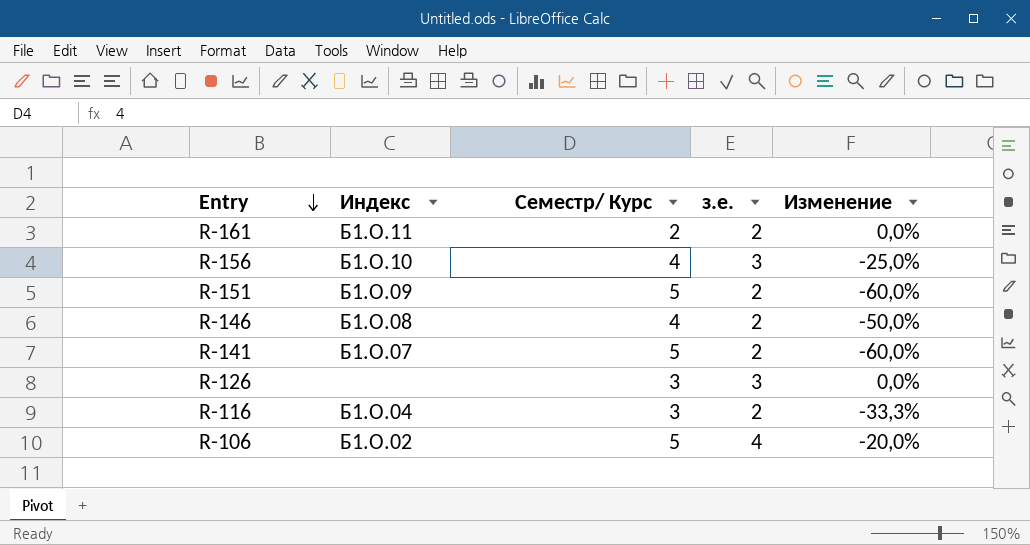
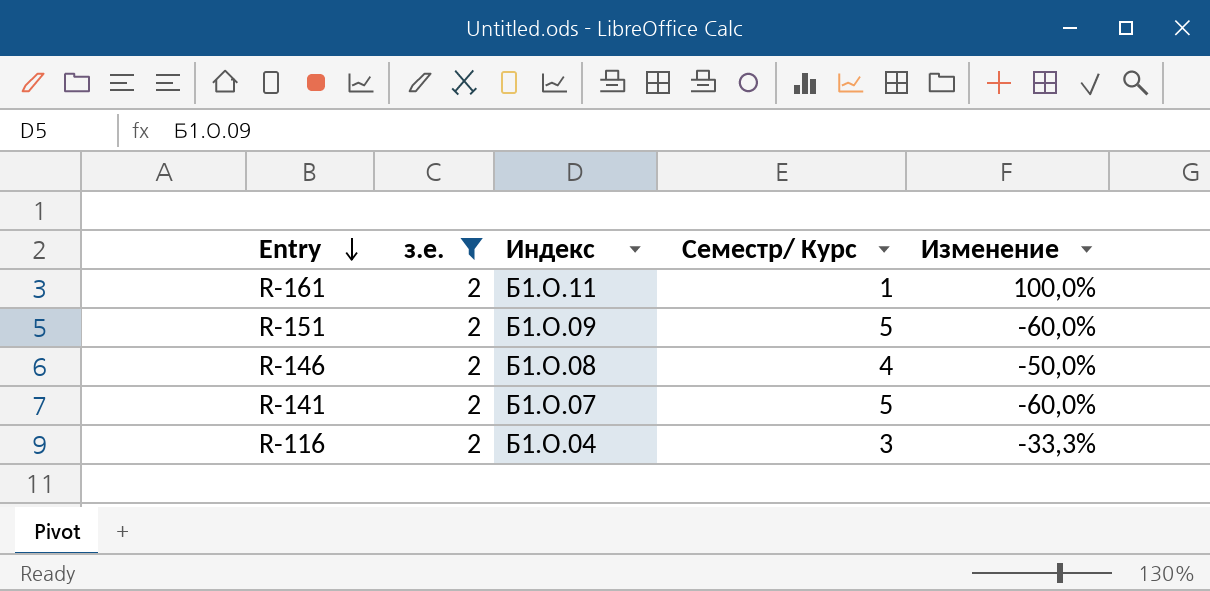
filter: none -> з.е. = 2
column з.е. | position: 4 -> 2
R-161 | Семестр/ Курс: 2 -> 1
R-161 | Изменение: 0,0% -> 100,0%

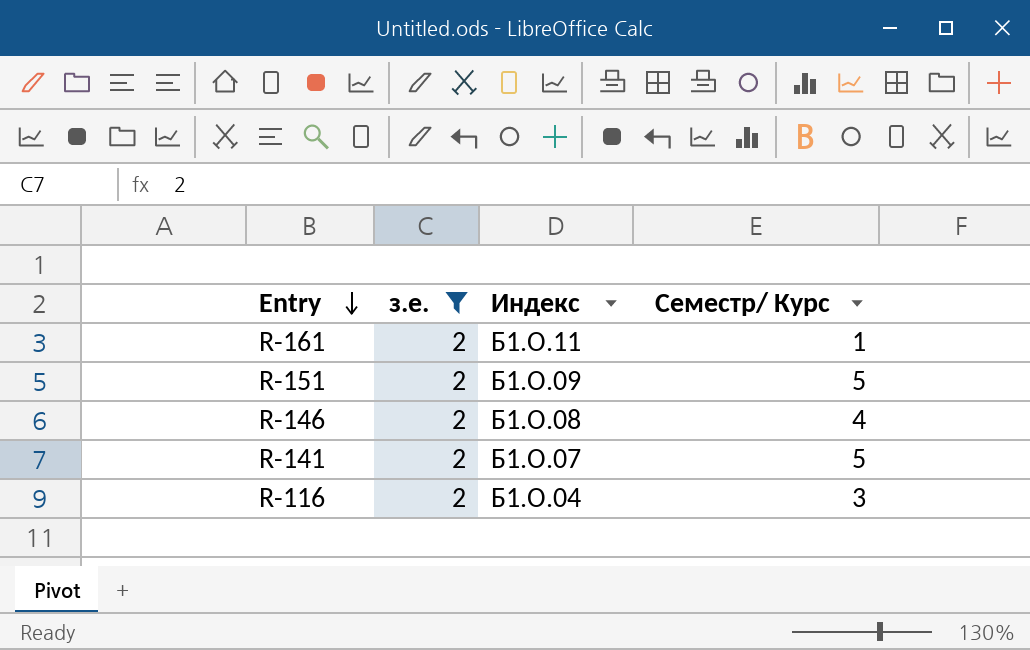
column Изменение | formula: ([з.е.] - [Семестр/ Курс]) / [Семестр/ Курс] -> none

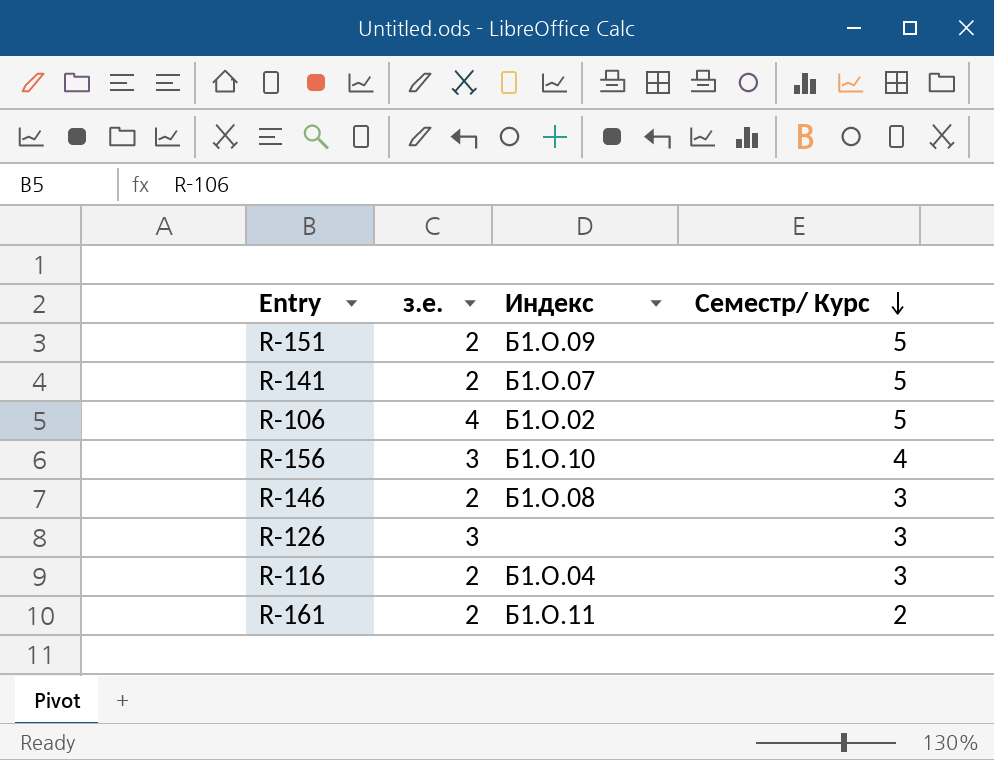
filter: з.е. = 2 -> none
row order: Entry descending -> Семестр/ Курс descending
R-146 | Семестр/ Курс: 4 -> 3
R-161 | Семестр/ Курс: 1 -> 2

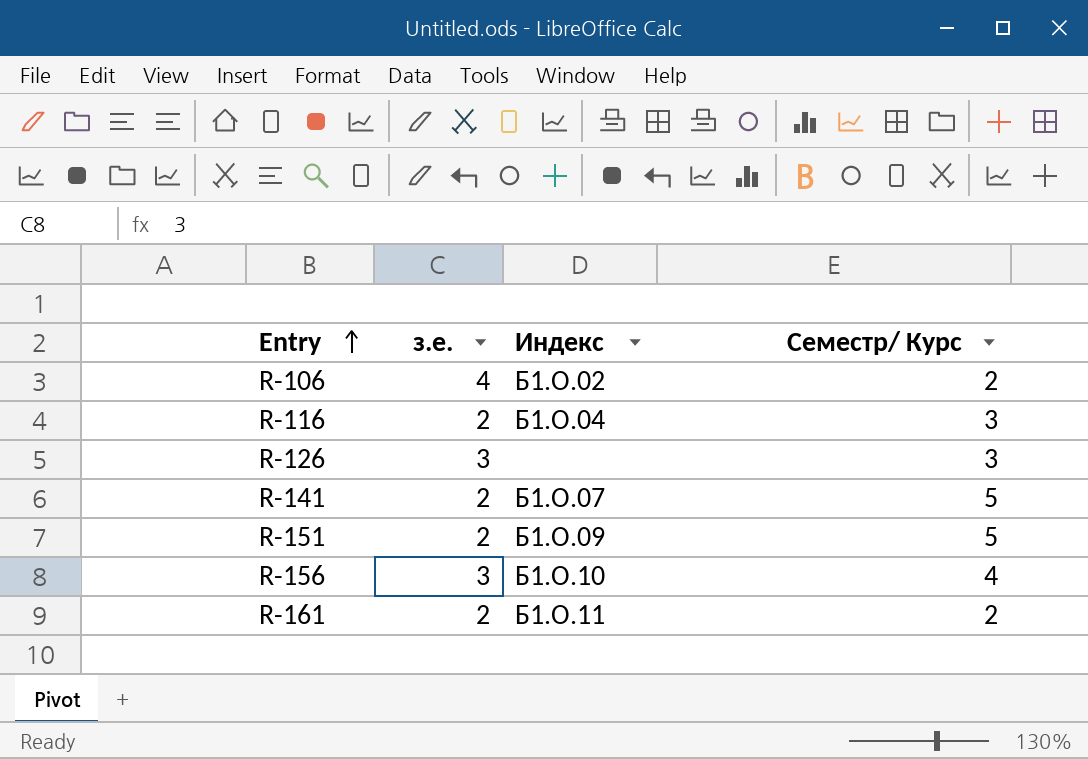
row order: Семестр/ Курс descending -> Entry ascending
row R-146: 2 | Б1.О.08 | 3 -> none
R-106 | Семестр/ Курс: 5 -> 2

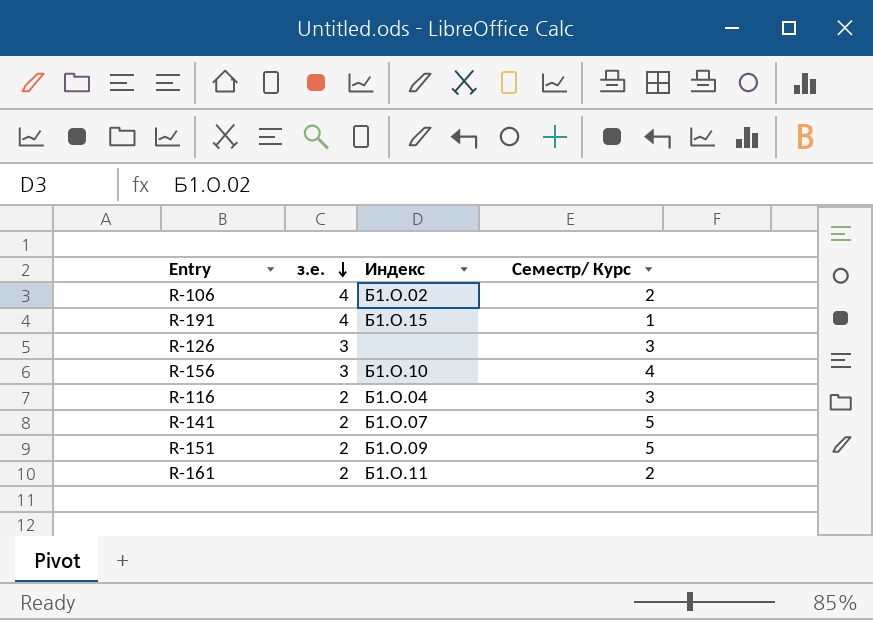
row order: Entry ascending -> з.е. descending
row R-191: none -> 4 | Б1.О.15 | 1

